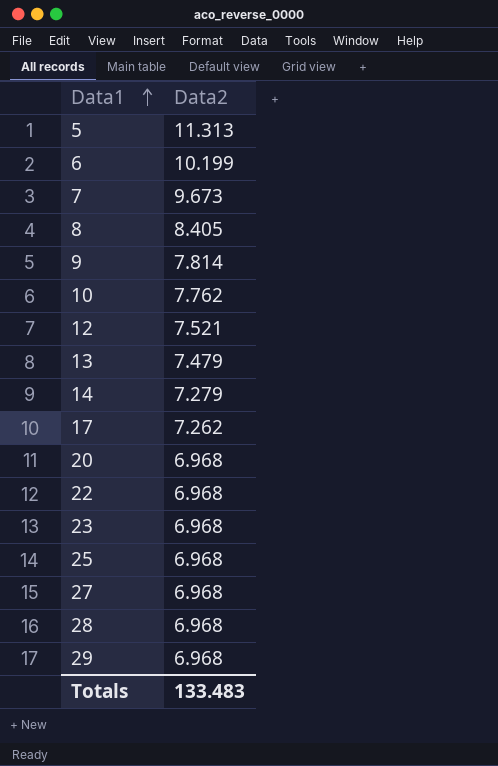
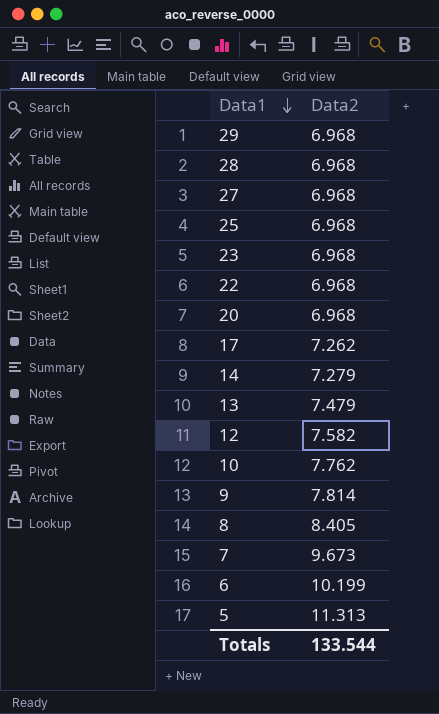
row order: Data1 ascending -> Data1 descending
12 | Data2: 7.521 -> 7.582
Totals | Data2: 133.483 -> 133.544

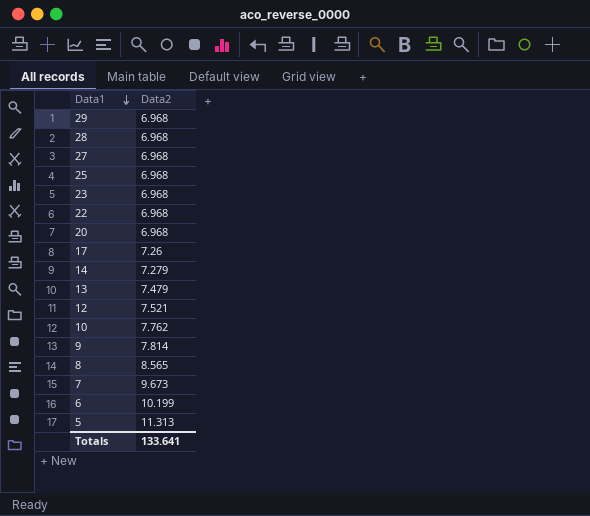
17 | Data2: 7.262 -> 7.26
12 | Data2: 7.582 -> 7.521
8 | Data2: 8.405 -> 8.565
Totals | Data2: 133.544 -> 133.641

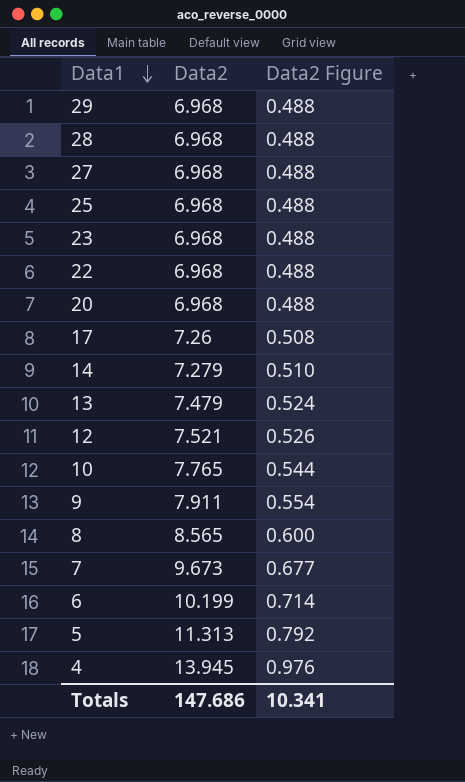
column Data2 Figure | formula: none -> [Data2] * 0.07
10 | Data2: 7.762 -> 7.765
9 | Data2: 7.814 -> 7.911
row 4: none -> 13.945 | 0.976
Totals | Data2: 133.641 -> 147.686

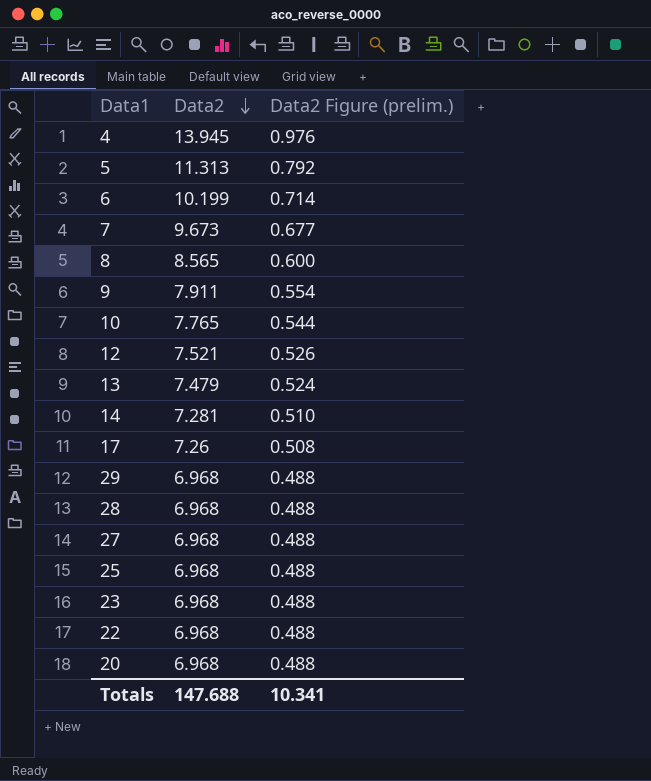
row order: Data1 descending -> Data2 descending
column name: Data2 Figure -> Data2 Figure (prelim.)
14 | Data2: 7.279 -> 7.281
Totals | Data2: 147.686 -> 147.688

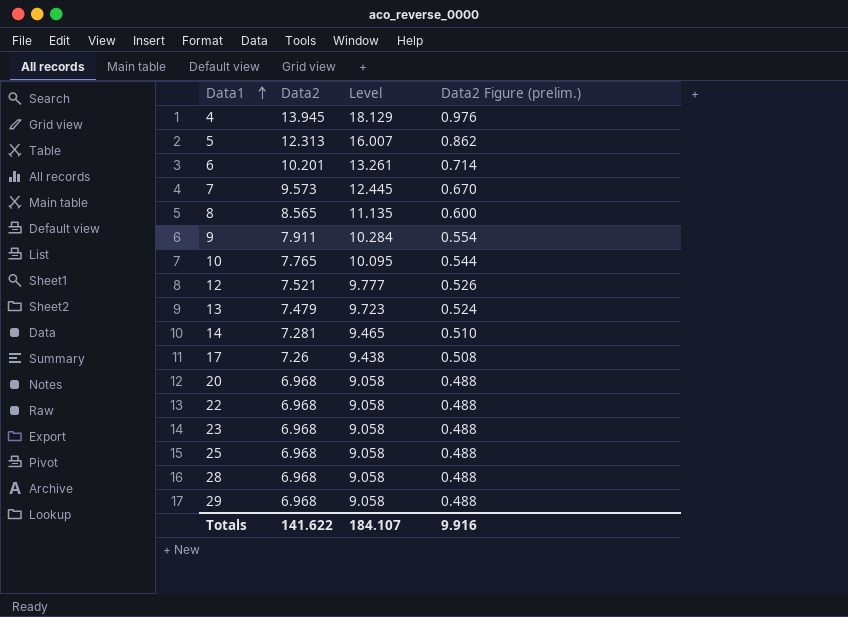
row order: Data2 descending -> Data1 ascending
column Level | formula: none -> [Data2] * 1.3
row 27: 6.968 | 0.488 -> none
5 | Data2: 11.313 -> 12.313
5 | Data2 Figure (prelim.): 0.792 -> 0.862
6 | Data2: 10.199 -> 10.201
7 | Data2: 9.673 -> 9.573
7 | Data2 Figure (prelim.): 0.677 -> 0.670
Totals | Data2: 147.688 -> 141.622
Totals | Data2 Figure (prelim.): 10.341 -> 9.916

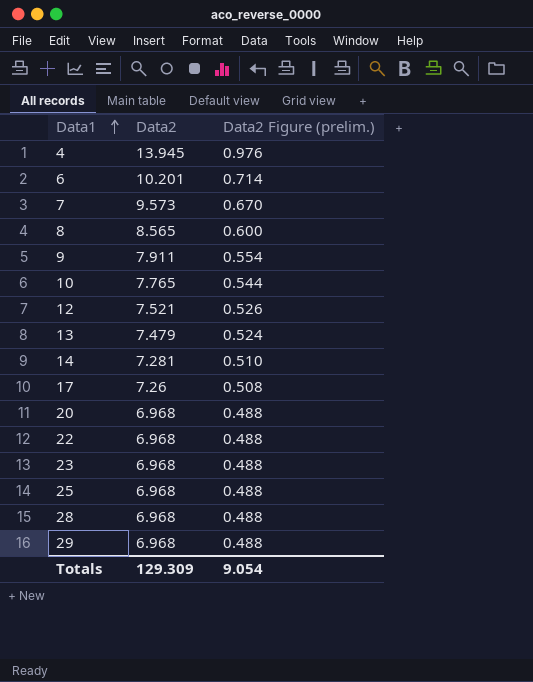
column Level | formula: [Data2] * 1.3 -> none
row 5: 12.313 | 16.007 | 0.862 -> none
Totals | Data2: 141.622 -> 129.309
Totals | Data2 Figure (prelim.): 9.916 -> 9.054

